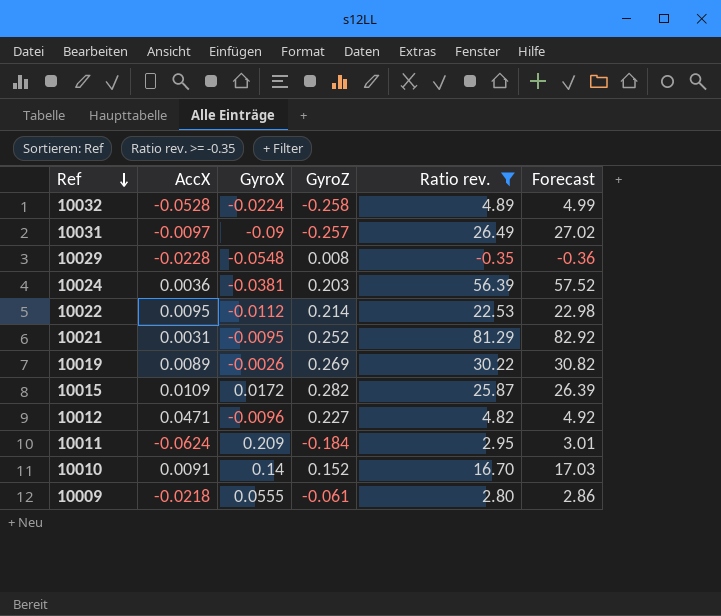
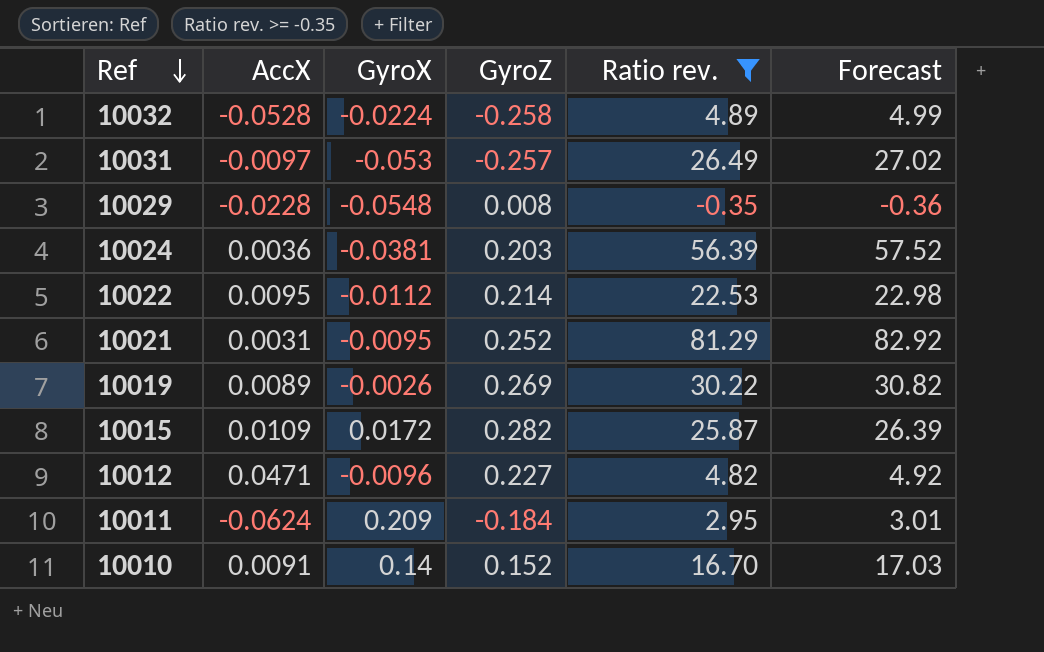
row 10009: -0.0218 | 0.0555 | -0.061 | 2.80 | 2.86 -> none
10031 | GyroX: -0.09 -> -0.053

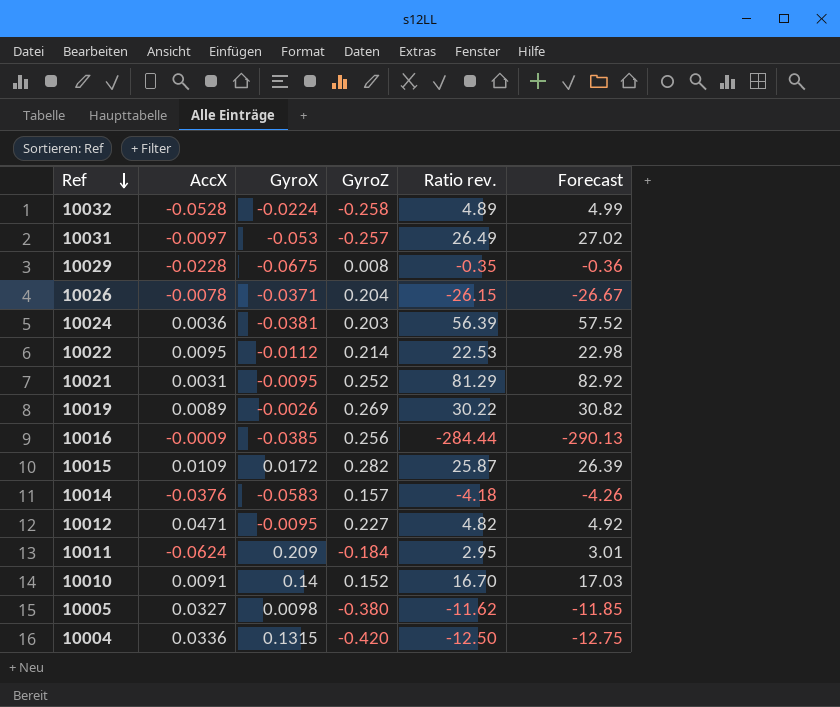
filter: Ratio rev. >= -0.35 -> none
10029 | GyroX: -0.0548 -> -0.0675
10012 | GyroX: -0.0096 -> -0.0095

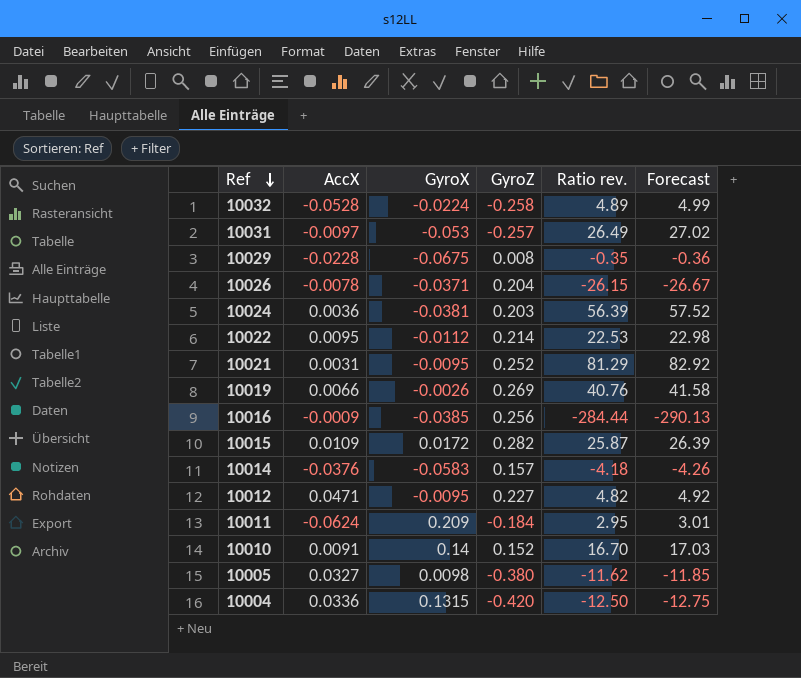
10019 | AccX: 0.0089 -> 0.0066
10019 | Ratio rev.: 30.22 -> 40.76
10019 | Forecast: 30.82 -> 41.58

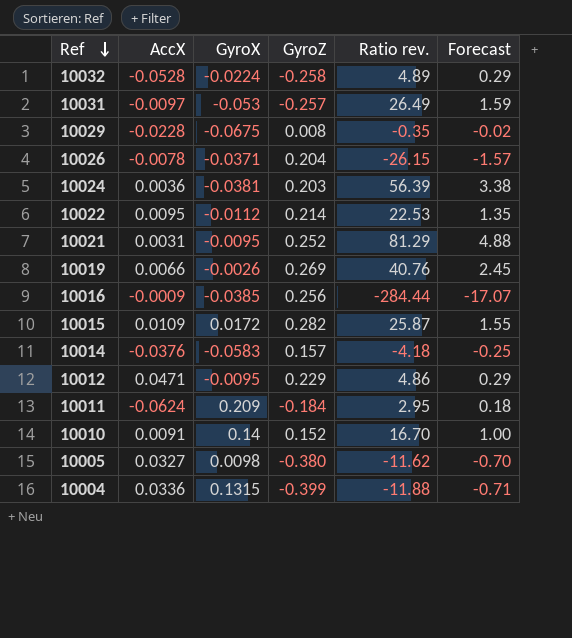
column Forecast | formula: [Ratio rev.] * 1.02 -> [Ratio rev.] * 0.06
10012 | GyroZ: 0.227 -> 0.229
10012 | Ratio rev.: 4.82 -> 4.86
10004 | GyroZ: -0.420 -> -0.399
10004 | Ratio rev.: -12.50 -> -11.88

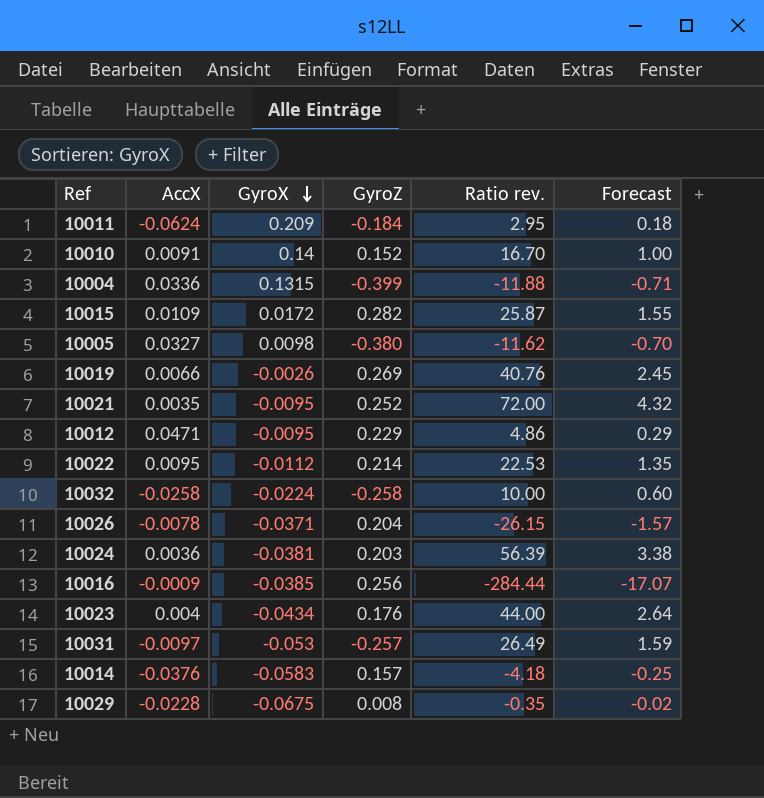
row order: Ref descending -> GyroX descending
10021 | AccX: 0.0031 -> 0.0035
10021 | Ratio rev.: 81.29 -> 72.00
10021 | Forecast: 4.88 -> 4.32
10032 | AccX: -0.0528 -> -0.0258
10032 | Ratio rev.: 4.89 -> 10.00
10032 | Forecast: 0.29 -> 0.60
row 10023: none -> 0.004 | -0.0434 | 0.176 | 44.00 | 2.64

